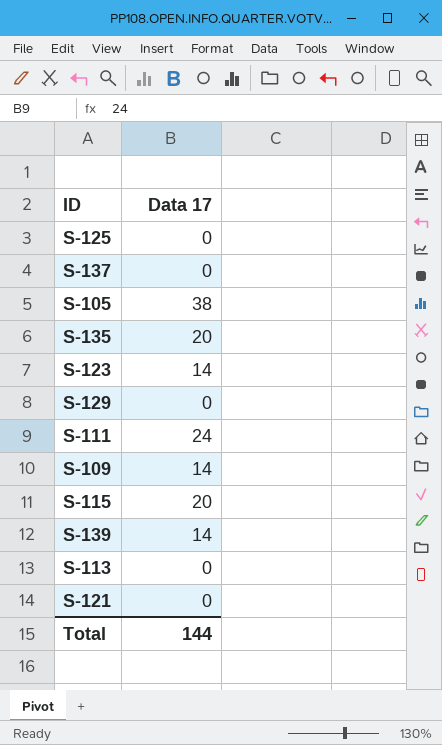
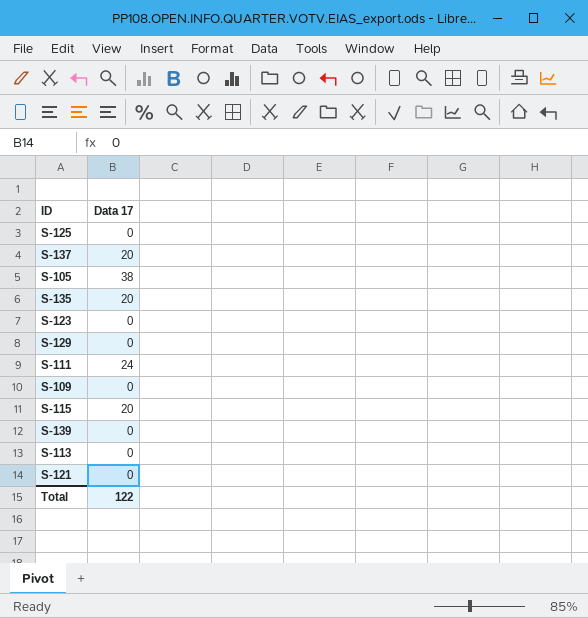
S-137 | Data 17: 0 -> 20
S-123 | Data 17: 14 -> 0
S-109 | Data 17: 14 -> 0
S-139 | Data 17: 14 -> 0
Total | Data 17: 144 -> 122

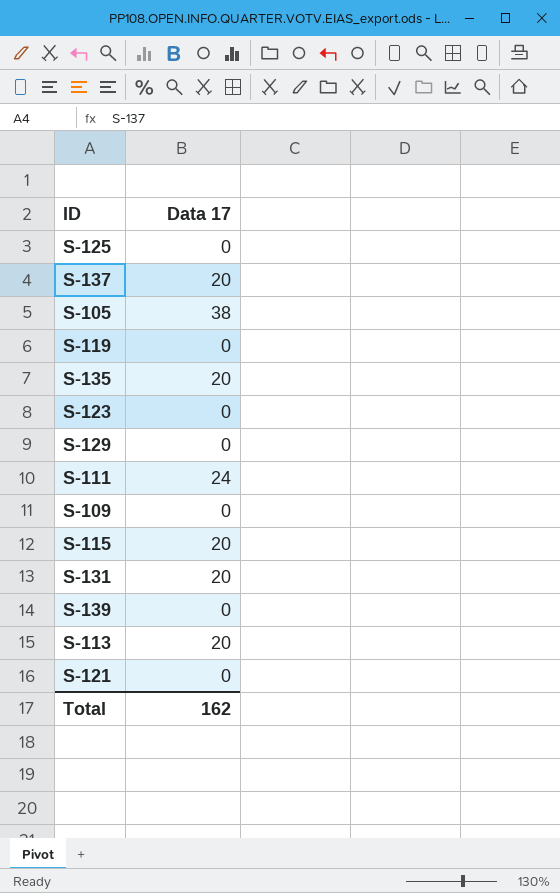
row S-119: none -> 0
row S-131: none -> 20
S-113 | Data 17: 0 -> 20
Total | Data 17: 122 -> 162

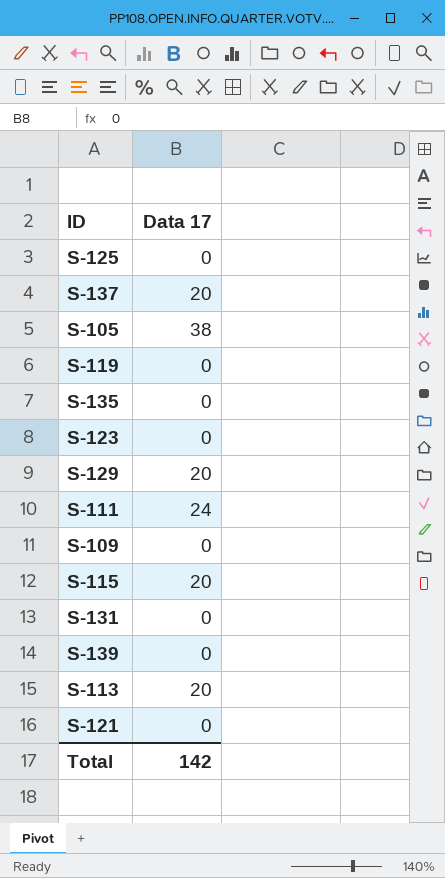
S-135 | Data 17: 20 -> 0
S-129 | Data 17: 0 -> 20
S-131 | Data 17: 20 -> 0
Total | Data 17: 162 -> 142

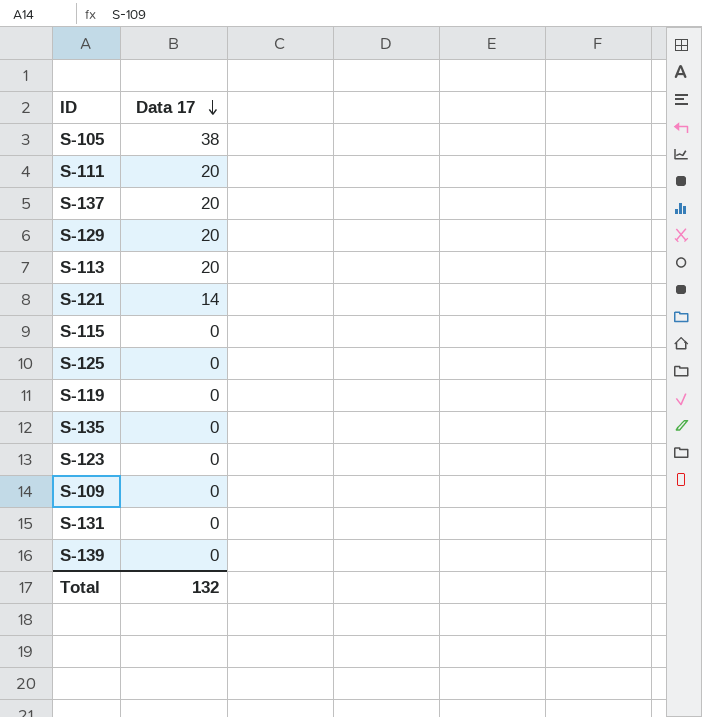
row order: none -> Data 17 descending
S-111 | Data 17: 24 -> 20
S-121 | Data 17: 0 -> 14
S-115 | Data 17: 20 -> 0
Total | Data 17: 142 -> 132

